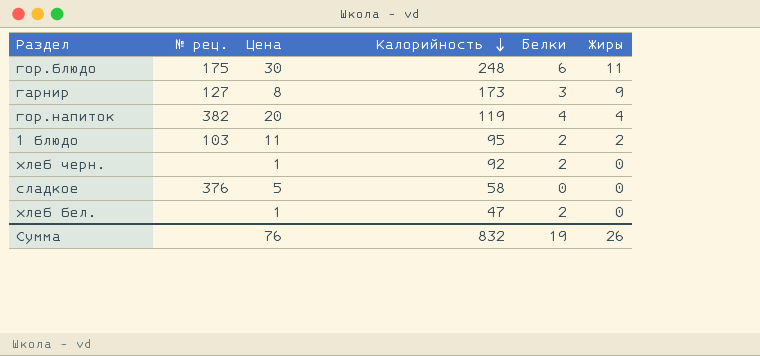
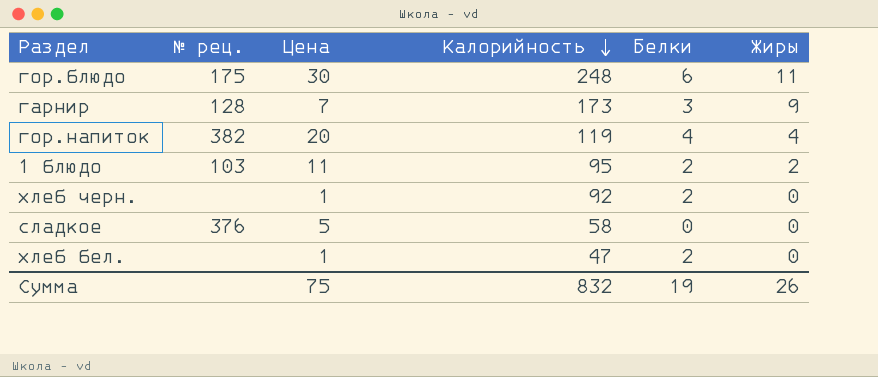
гарнир | № рец.: 127 -> 128
гарнир | Цена: 8 -> 7
Сумма | Цена: 76 -> 75

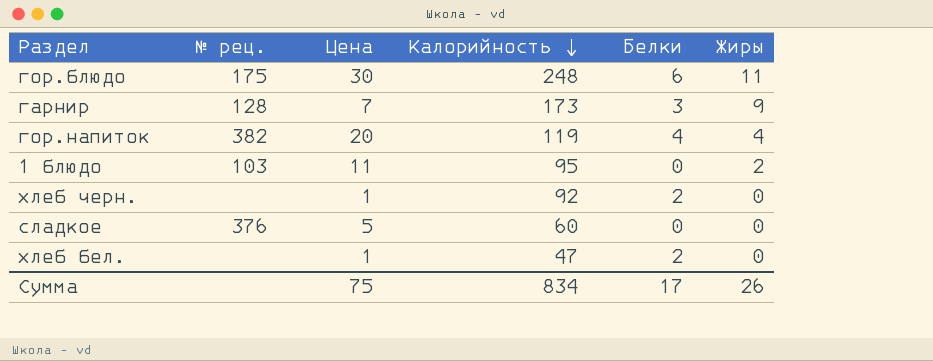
1 блюдо | Белки: 2 -> 0
сладкое | Калорийность: 58 -> 60
Сумма | Калорийность: 832 -> 834
Сумма | Белки: 19 -> 17

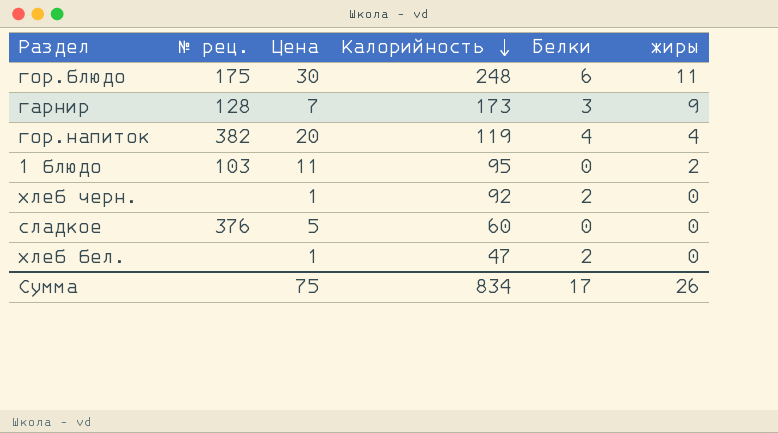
column name: Жиры -> жиры

